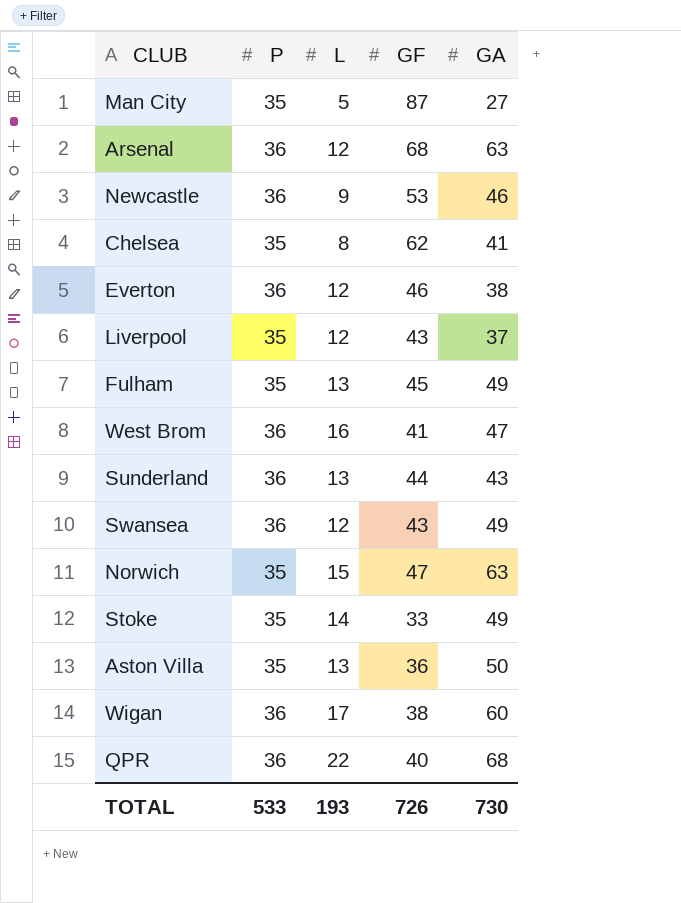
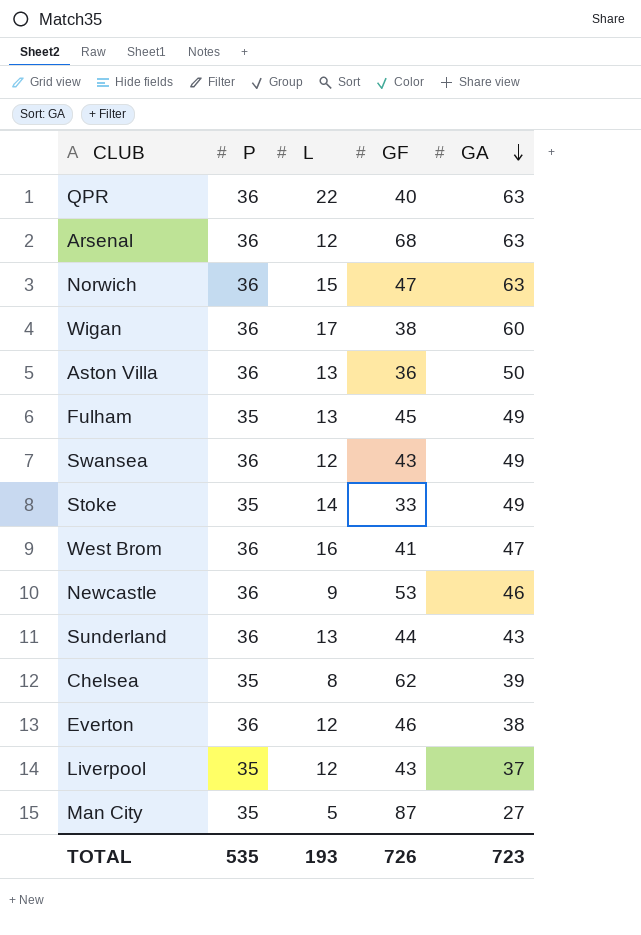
row order: none -> GA descending
QPR | GA: 68 -> 63
Norwich | P: 35 -> 36
Aston Villa | P: 35 -> 36
Chelsea | GA: 41 -> 39
TOTAL | P: 533 -> 535
TOTAL | GA: 730 -> 723

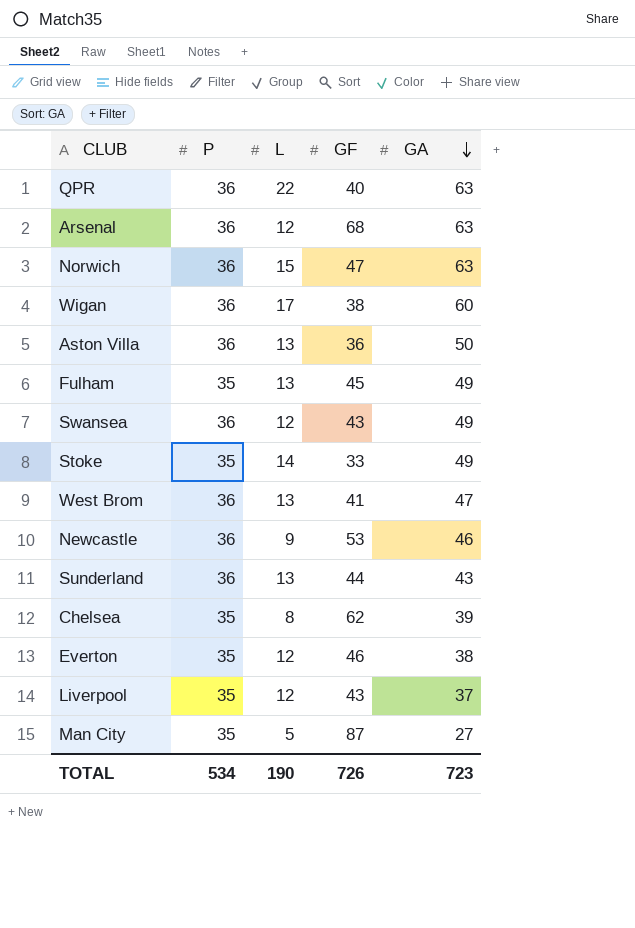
West Brom | L: 16 -> 13
Everton | P: 36 -> 35
TOTAL | P: 535 -> 534
TOTAL | L: 193 -> 190

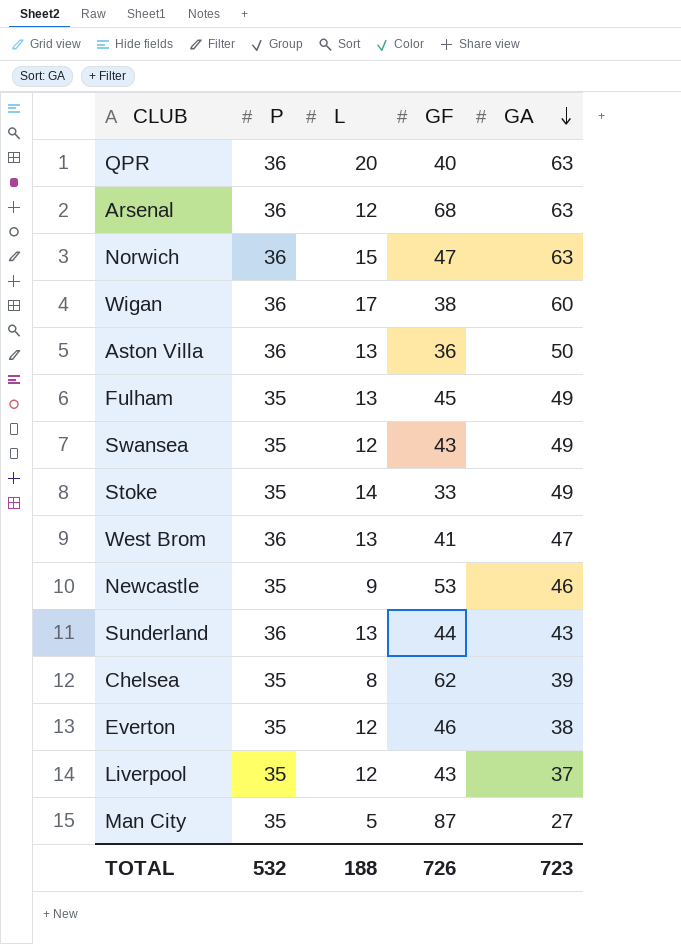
QPR | L: 22 -> 20
Swansea | P: 36 -> 35
Newcastle | P: 36 -> 35
TOTAL | P: 534 -> 532
TOTAL | L: 190 -> 188

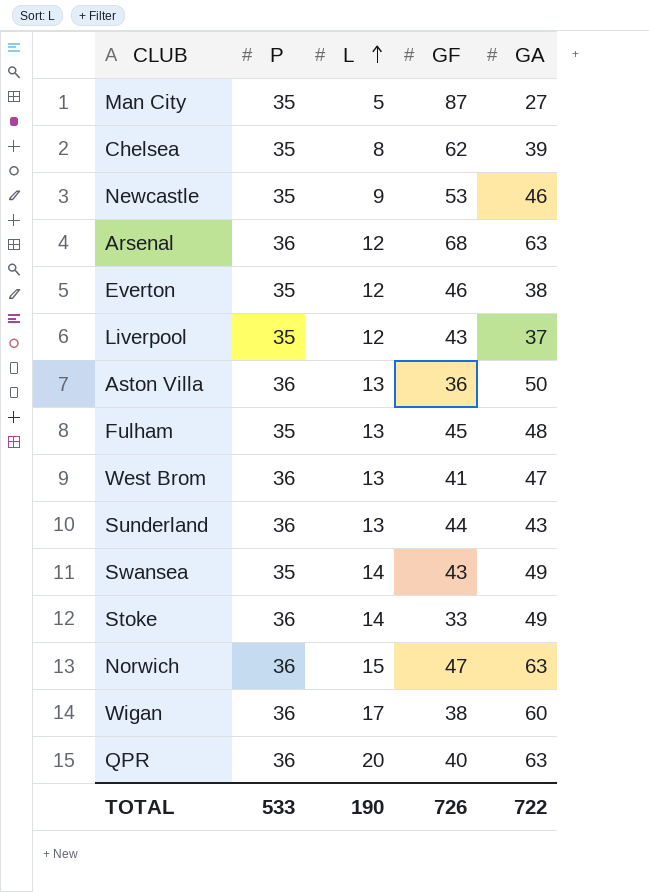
row order: GA descending -> L ascending
Fulham | GA: 49 -> 48
Swansea | L: 12 -> 14
Stoke | P: 35 -> 36
TOTAL | P: 532 -> 533
TOTAL | L: 188 -> 190
TOTAL | GA: 723 -> 722

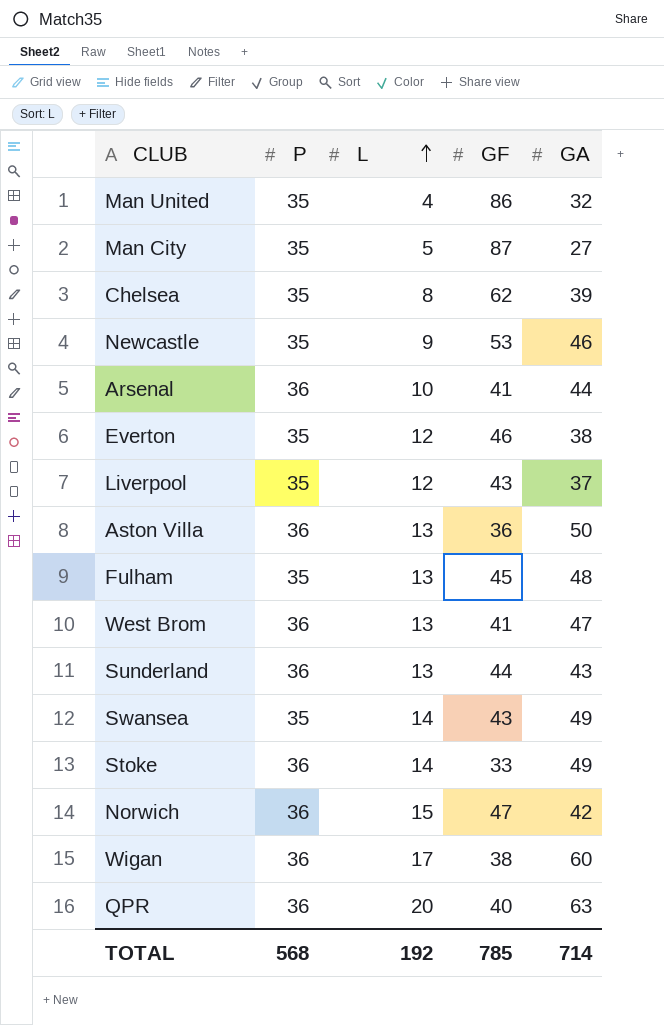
row Man United: none -> 35 | 4 | 86 | 32
Arsenal | L: 12 -> 10
Arsenal | GF: 68 -> 41
Arsenal | GA: 63 -> 44
Norwich | GA: 63 -> 42
TOTAL | P: 533 -> 568
TOTAL | L: 190 -> 192
TOTAL | GF: 726 -> 785
TOTAL | GA: 722 -> 714

